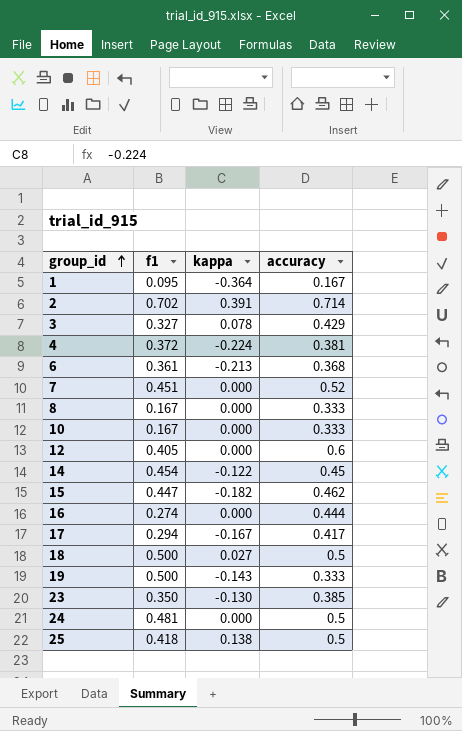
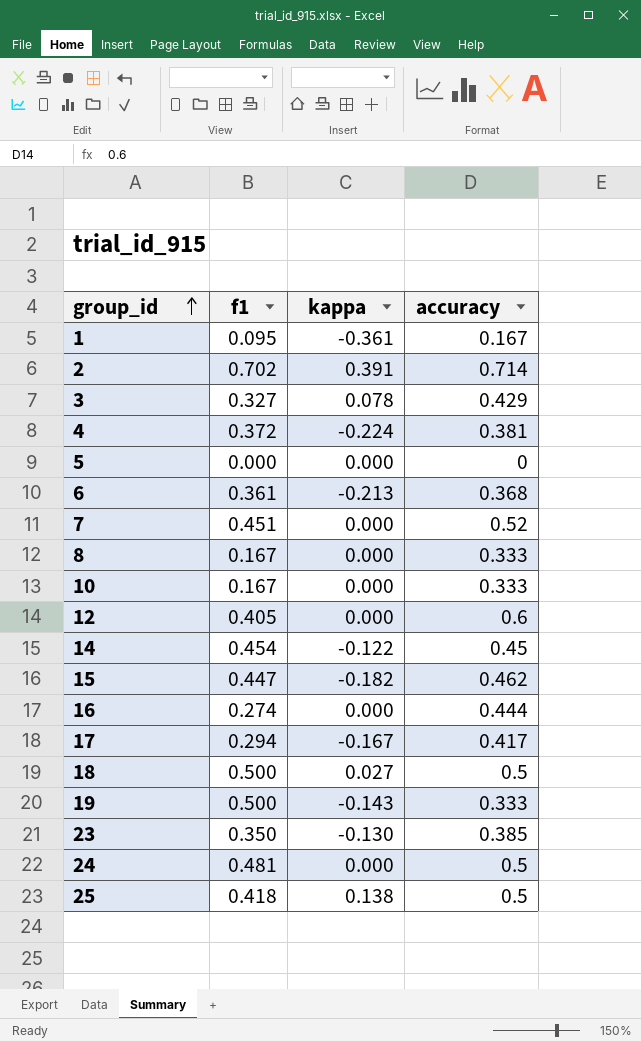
1 | kappa: -0.364 -> -0.361
row 5: none -> 0.000 | 0.000 | 0

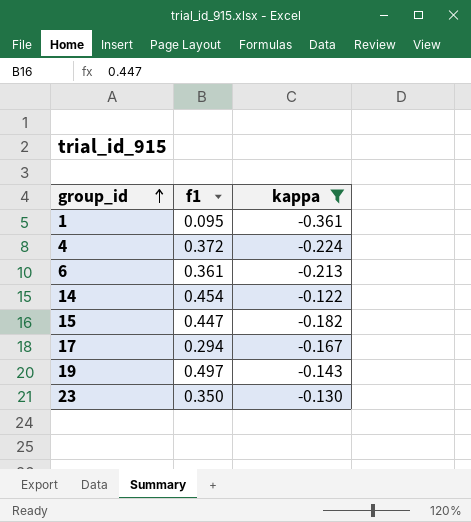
filter: none -> kappa <= -0.122
column accuracy | position: 4 -> none
19 | f1: 0.500 -> 0.497

